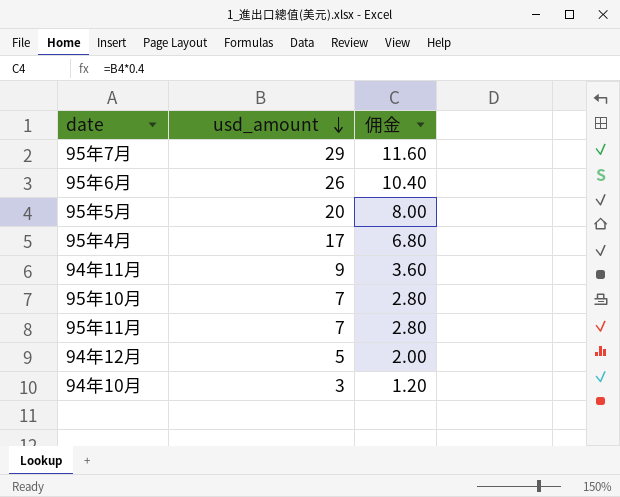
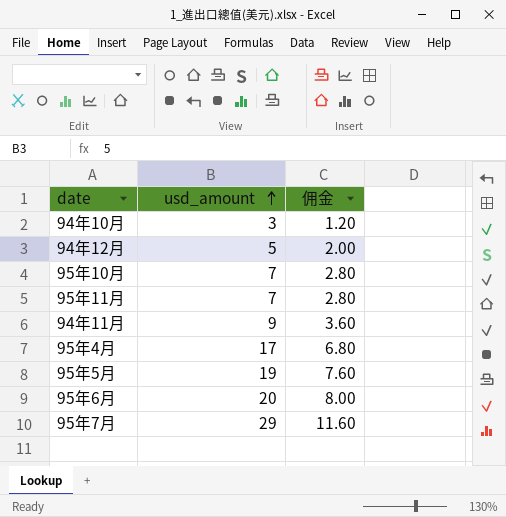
row order: usd_amount descending -> usd_amount ascending
95年5月 | usd_amount: 20 -> 19
95年5月 | 佣金: 8.00 -> 7.60
95年6月 | usd_amount: 26 -> 20
95年6月 | 佣金: 10.40 -> 8.00

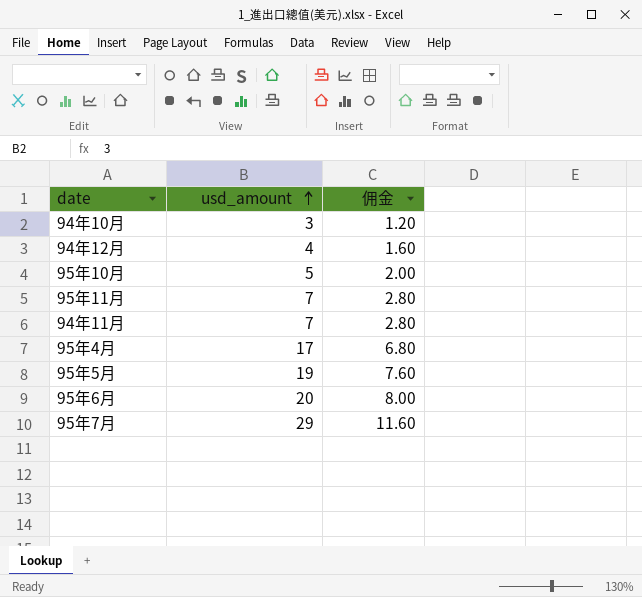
94年12月 | usd_amount: 5 -> 4
94年12月 | 佣金: 2.00 -> 1.60
95年10月 | usd_amount: 7 -> 5
95年10月 | 佣金: 2.80 -> 2.00
94年11月 | usd_amount: 9 -> 7
94年11月 | 佣金: 3.60 -> 2.80

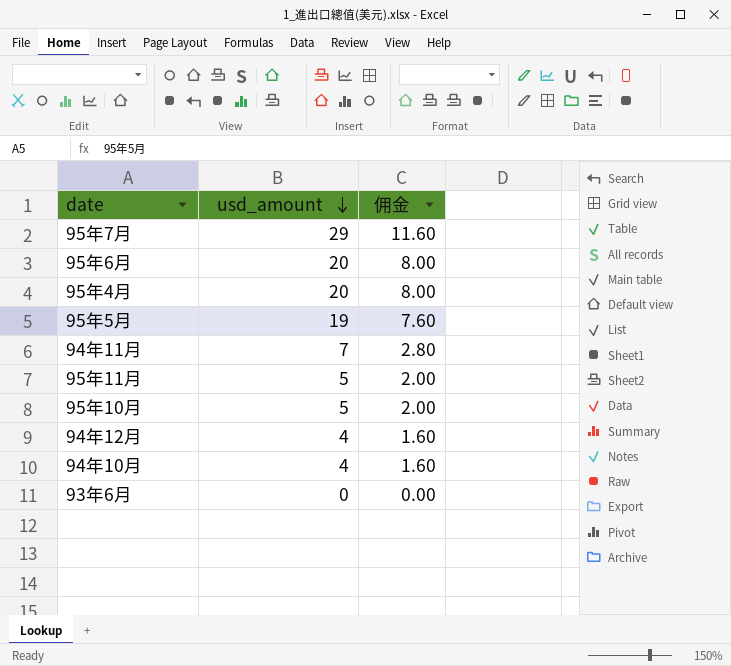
row order: usd_amount ascending -> usd_amount descending
95年4月 | usd_amount: 17 -> 20
95年4月 | 佣金: 6.80 -> 8.00
95年11月 | usd_amount: 7 -> 5
95年11月 | 佣金: 2.80 -> 2.00
94年10月 | usd_amount: 3 -> 4
94年10月 | 佣金: 1.20 -> 1.60
row 93年6月: none -> 0 | 0.00

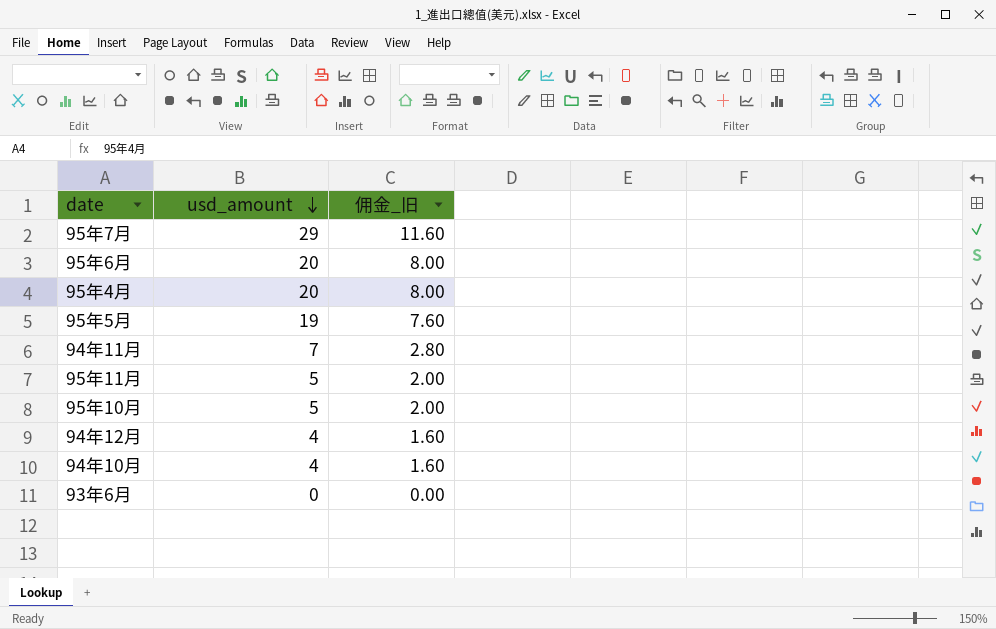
column name: 佣金 -> 佣金_旧

